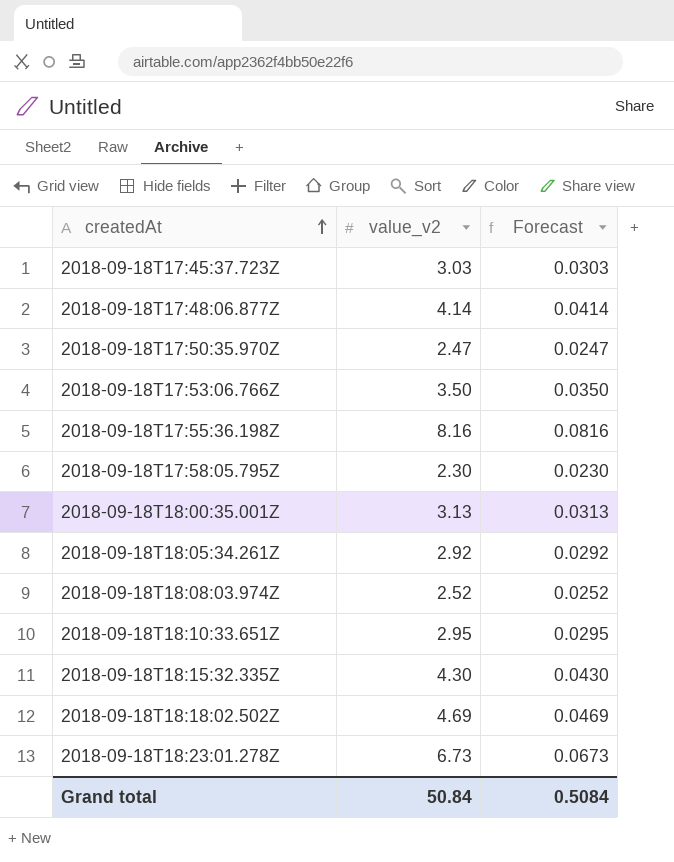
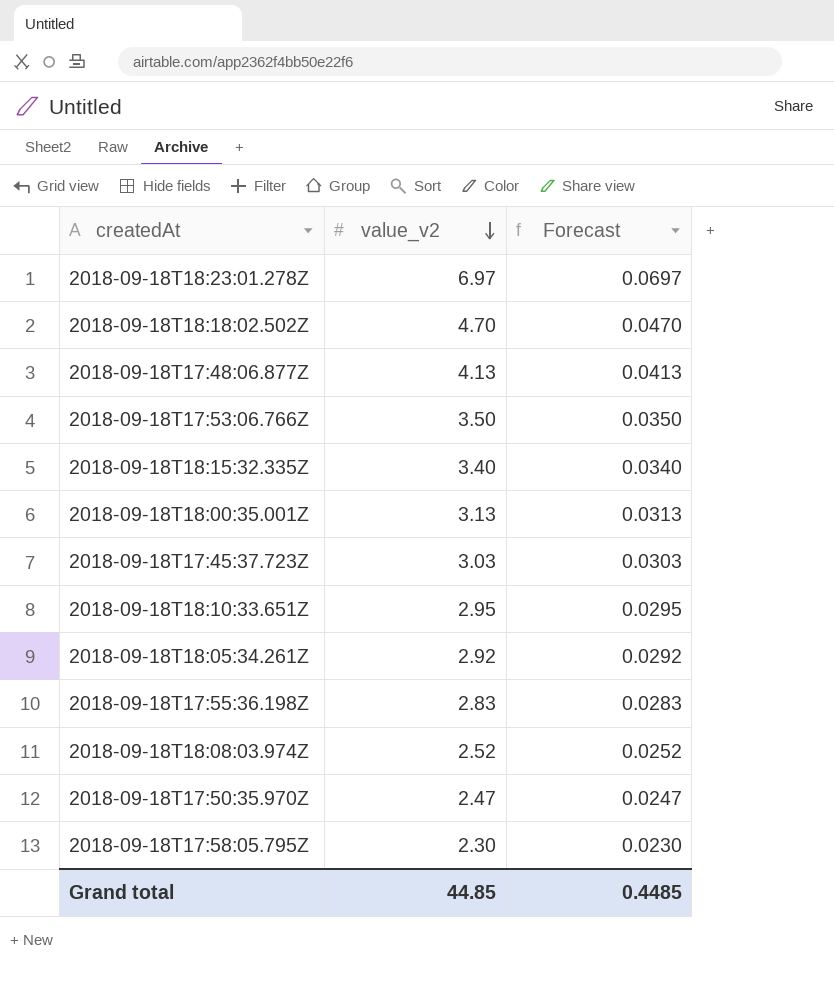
row order: createdAt ascending -> value_v2 descending
2018-09-18T18:23:01.278Z | value_v2: 6.73 -> 6.97
2018-09-18T18:23:01.278Z | Forecast: 0.0673 -> 0.0697
2018-09-18T18:18:02.502Z | value_v2: 4.69 -> 4.70
2018-09-18T18:18:02.502Z | Forecast: 0.0469 -> 0.0470
2018-09-18T17:48:06.877Z | value_v2: 4.14 -> 4.13
2018-09-18T17:48:06.877Z | Forecast: 0.0414 -> 0.0413
2018-09-18T18:15:32.335Z | value_v2: 4.30 -> 3.40
2018-09-18T18:15:32.335Z | Forecast: 0.0430 -> 0.0340
2018-09-18T17:55:36.198Z | value_v2: 8.16 -> 2.83
2018-09-18T17:55:36.198Z | Forecast: 0.0816 -> 0.0283
Grand total | value_v2: 50.84 -> 44.85
Grand total | Forecast: 0.5084 -> 0.4485

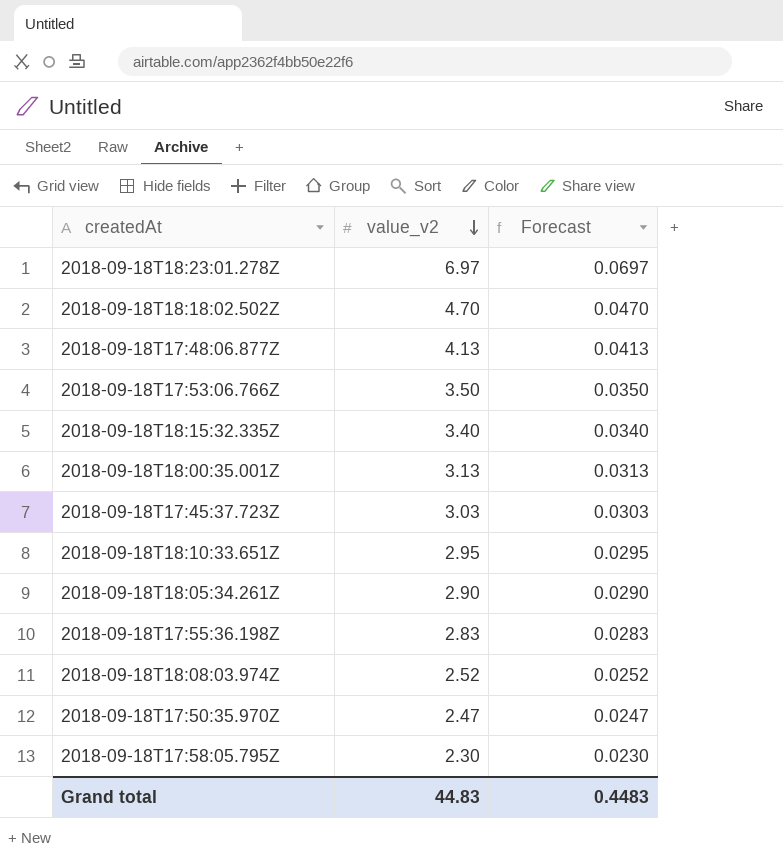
2018-09-18T18:05:34.261Z | value_v2: 2.92 -> 2.90
2018-09-18T18:05:34.261Z | Forecast: 0.0292 -> 0.0290
Grand total | value_v2: 44.85 -> 44.83
Grand total | Forecast: 0.4485 -> 0.4483

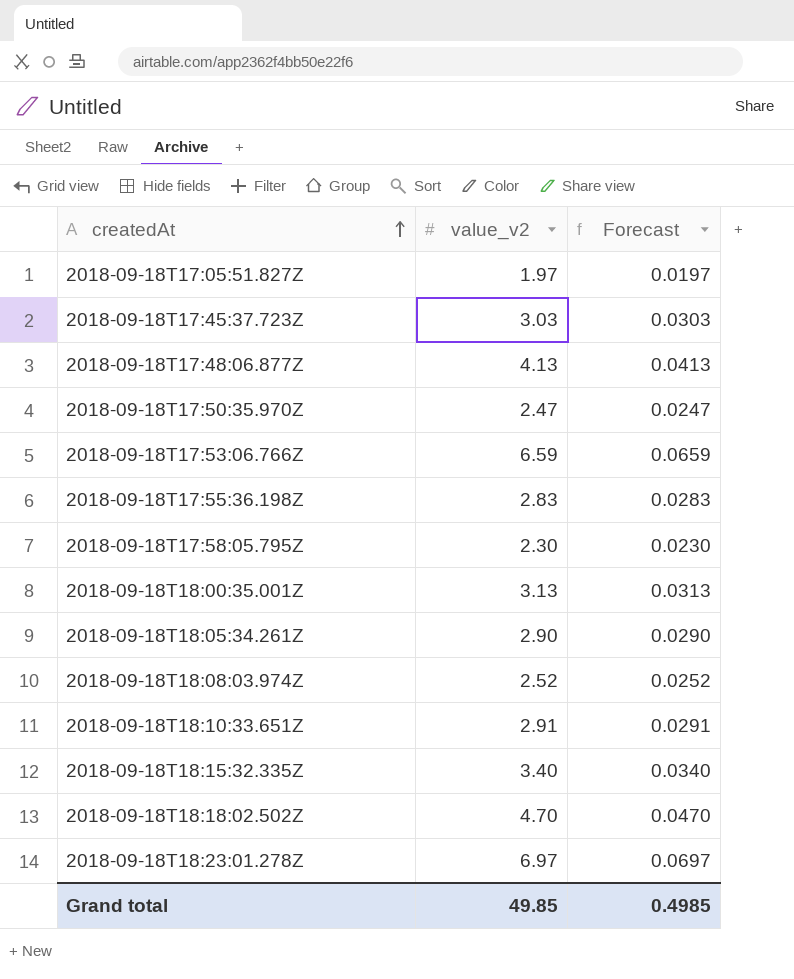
row order: value_v2 descending -> createdAt ascending
row 2018-09-18T17:05:51.827Z: none -> 1.97 | 0.0197
2018-09-18T17:53:06.766Z | value_v2: 3.50 -> 6.59
2018-09-18T17:53:06.766Z | Forecast: 0.0350 -> 0.0659
2018-09-18T18:10:33.651Z | value_v2: 2.95 -> 2.91
2018-09-18T18:10:33.651Z | Forecast: 0.0295 -> 0.0291
Grand total | value_v2: 44.83 -> 49.85
Grand total | Forecast: 0.4483 -> 0.4985

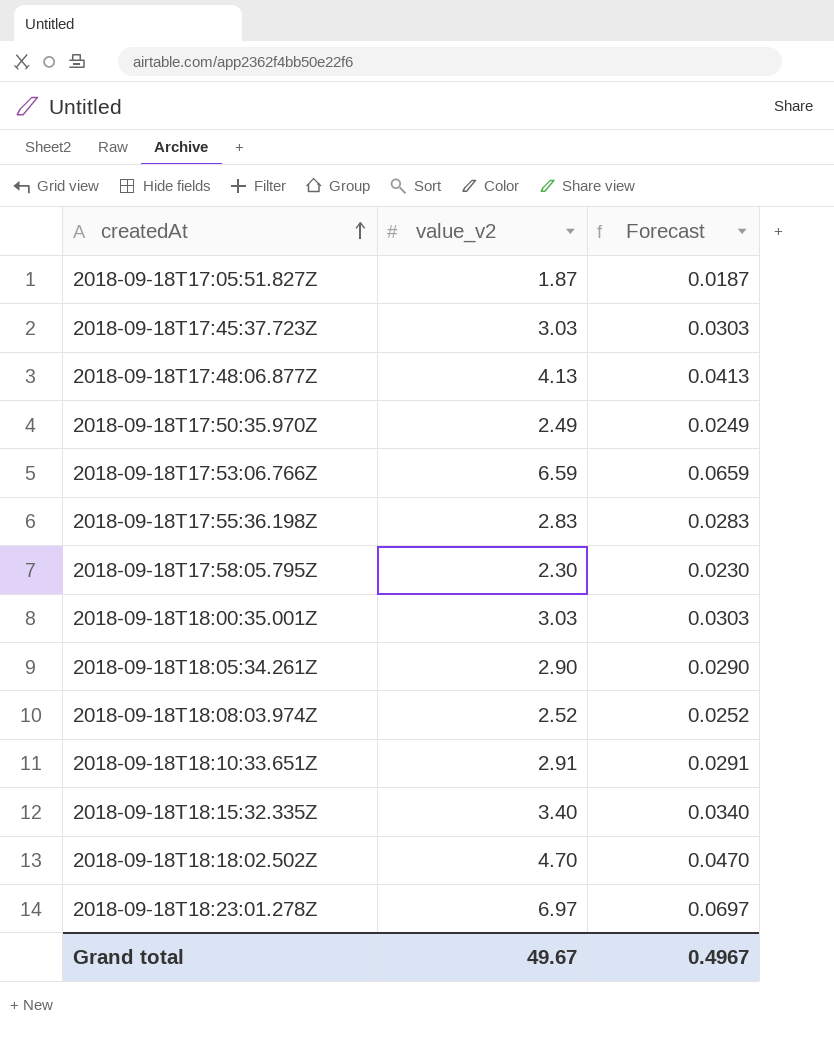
2018-09-18T17:05:51.827Z | value_v2: 1.97 -> 1.87
2018-09-18T17:05:51.827Z | Forecast: 0.0197 -> 0.0187
2018-09-18T17:50:35.970Z | value_v2: 2.47 -> 2.49
2018-09-18T17:50:35.970Z | Forecast: 0.0247 -> 0.0249
2018-09-18T18:00:35.001Z | value_v2: 3.13 -> 3.03
2018-09-18T18:00:35.001Z | Forecast: 0.0313 -> 0.0303
Grand total | value_v2: 49.85 -> 49.67
Grand total | Forecast: 0.4985 -> 0.4967

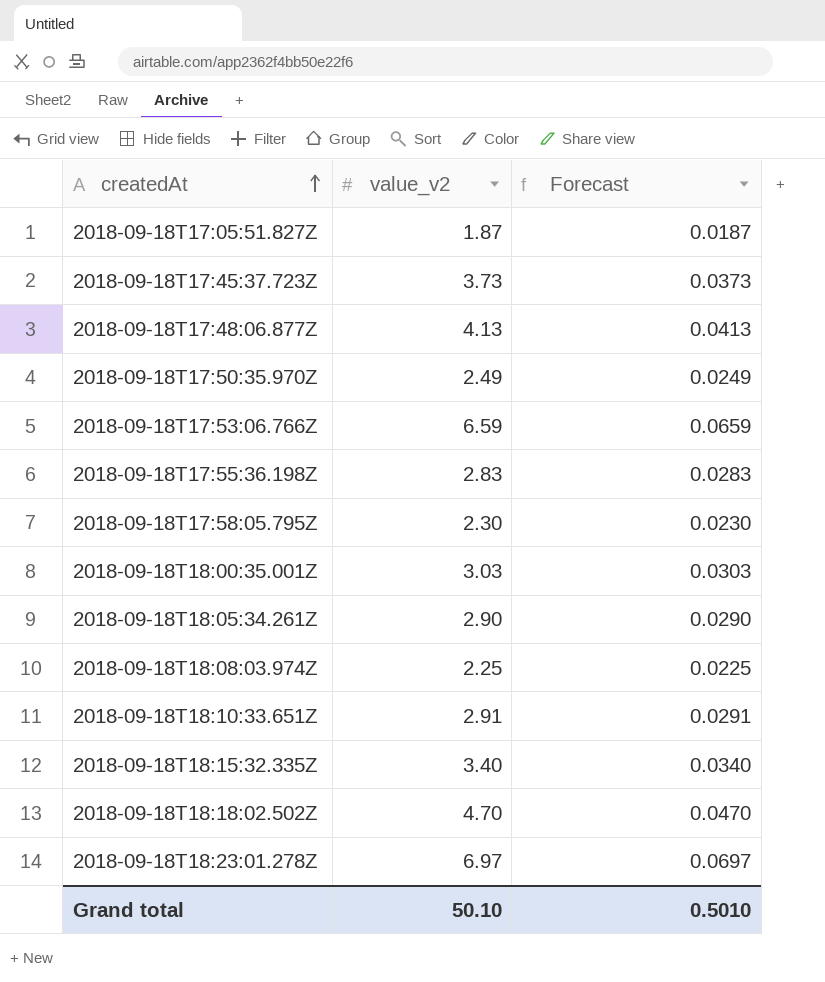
2018-09-18T17:45:37.723Z | value_v2: 3.03 -> 3.73
2018-09-18T17:45:37.723Z | Forecast: 0.0303 -> 0.0373
2018-09-18T18:08:03.974Z | value_v2: 2.52 -> 2.25
2018-09-18T18:08:03.974Z | Forecast: 0.0252 -> 0.0225
Grand total | value_v2: 49.67 -> 50.10
Grand total | Forecast: 0.4967 -> 0.5010

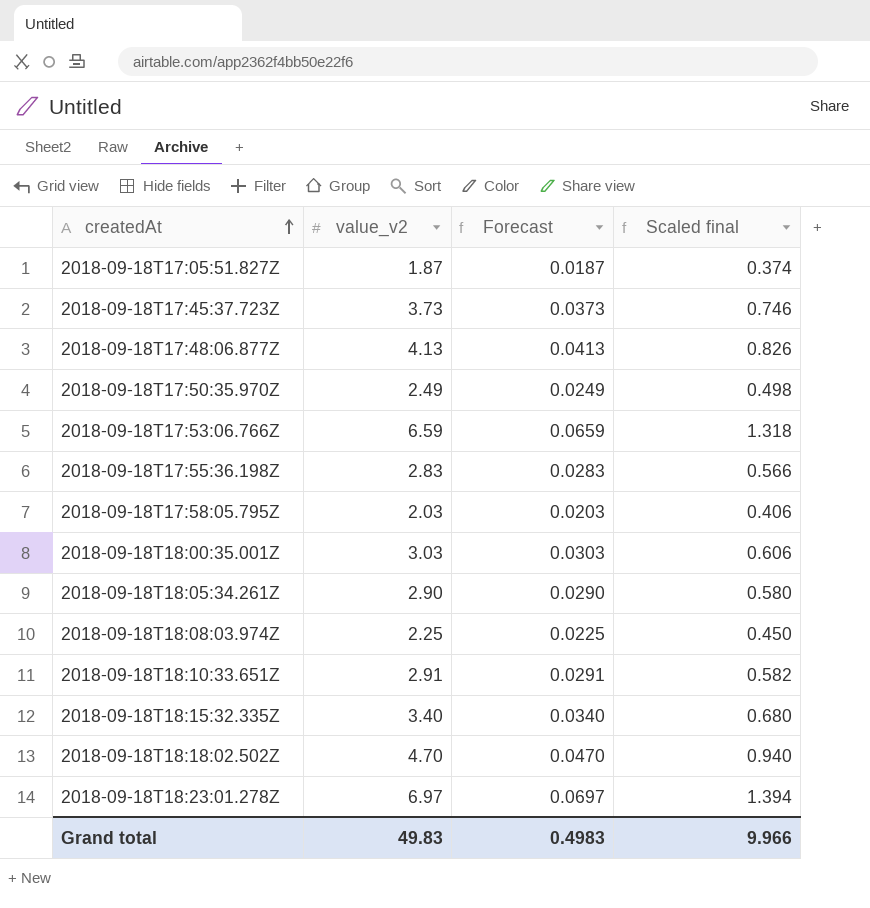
column Scaled final | formula: none -> [value_v2] * 0.2
2018-09-18T17:58:05.795Z | value_v2: 2.30 -> 2.03
2018-09-18T17:58:05.795Z | Forecast: 0.0230 -> 0.0203
Grand total | value_v2: 50.10 -> 49.83
Grand total | Forecast: 0.5010 -> 0.4983

